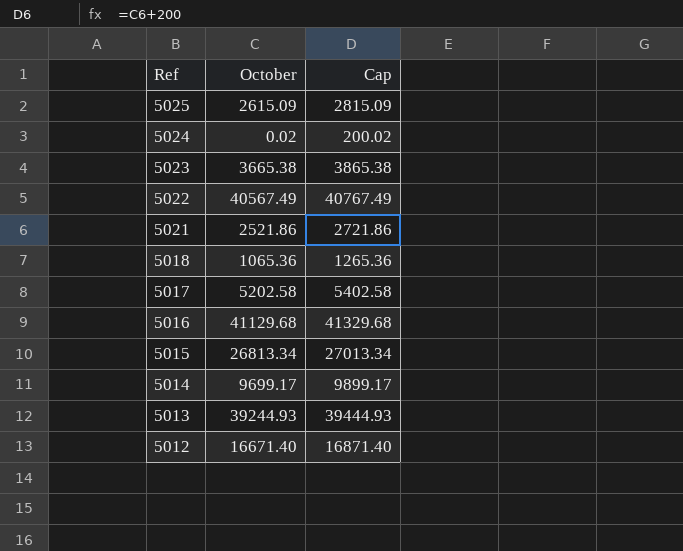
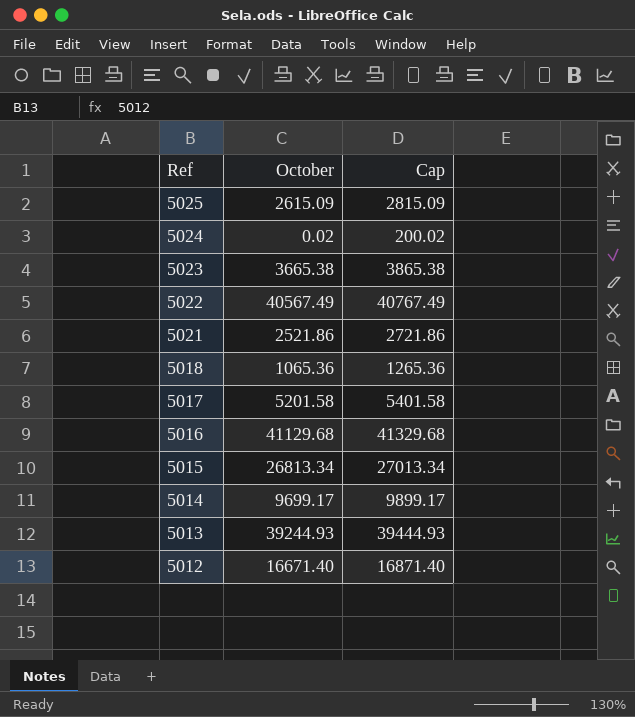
5017 | October: 5202.58 -> 5201.58
5017 | Cap: 5402.58 -> 5401.58

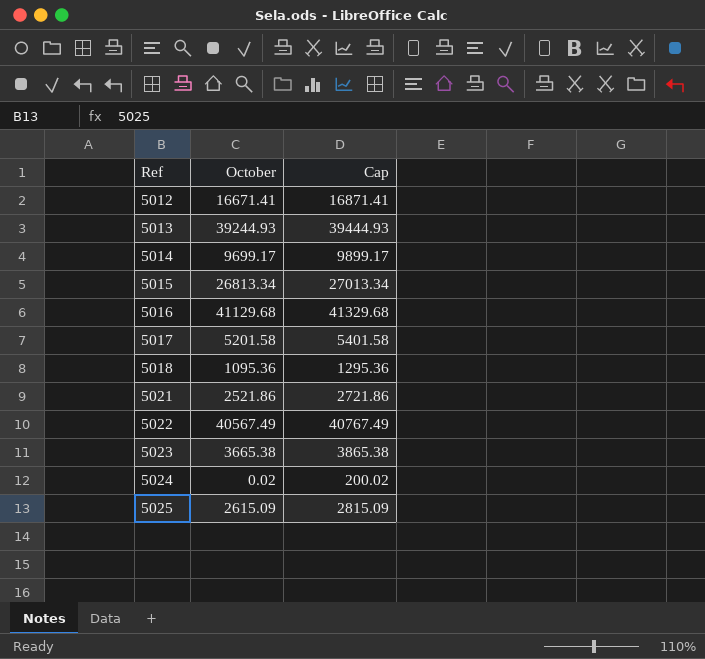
row order: Ref descending -> Ref ascending
5012 | October: 16671.40 -> 16671.41
5012 | Cap: 16871.40 -> 16871.41
5018 | October: 1065.36 -> 1095.36
5018 | Cap: 1265.36 -> 1295.36

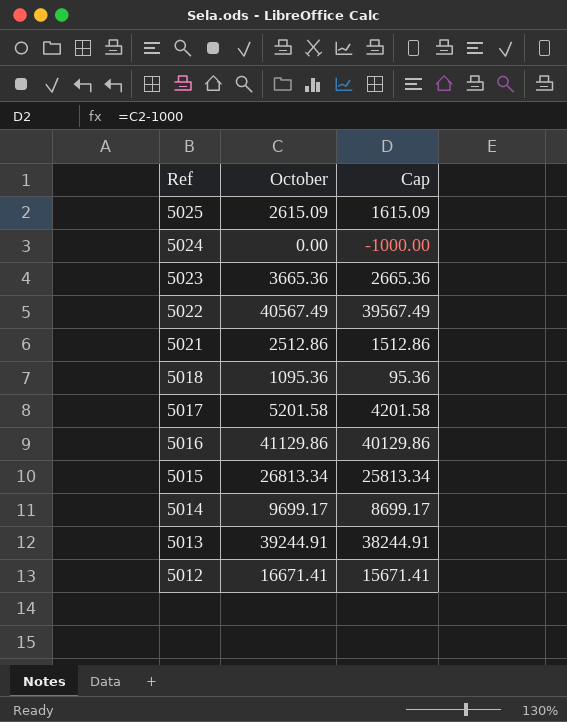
row order: Ref ascending -> Ref descending
column Cap | formula: [October] + 200 -> [October] - 1000
5024 | October: 0.02 -> 0.00
5023 | October: 3665.38 -> 3665.36
5021 | October: 2521.86 -> 2512.86
5016 | October: 41129.68 -> 41129.86
5013 | October: 39244.93 -> 39244.91

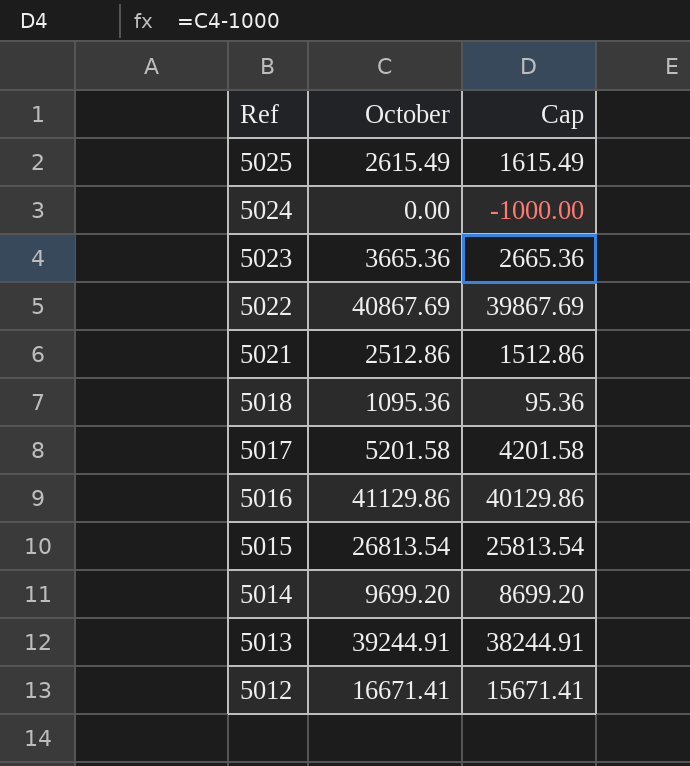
5025 | October: 2615.09 -> 2615.49
5025 | Cap: 1615.09 -> 1615.49
5022 | October: 40567.49 -> 40867.69
5022 | Cap: 39567.49 -> 39867.69
5015 | October: 26813.34 -> 26813.54
5015 | Cap: 25813.34 -> 25813.54
5014 | October: 9699.17 -> 9699.20
5014 | Cap: 8699.17 -> 8699.20

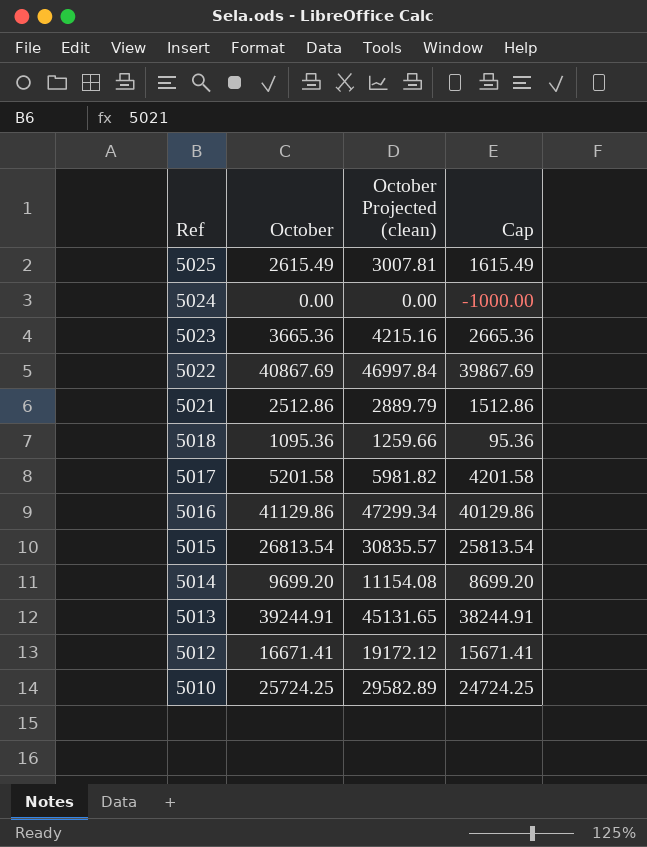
column October Projected (clean) | formula: none -> [October] * 1.15
row 5010: none -> 25724.25 | 29582.89 | 24724.25

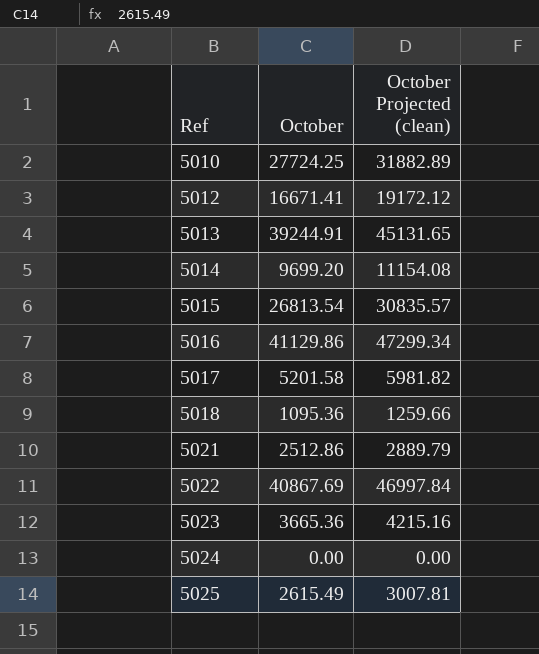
row order: Ref descending -> Ref ascending
column Cap | formula: [October] - 1000 -> none
5010 | October: 25724.25 -> 27724.25
5010 | October Projected (clean): 29582.89 -> 31882.89

